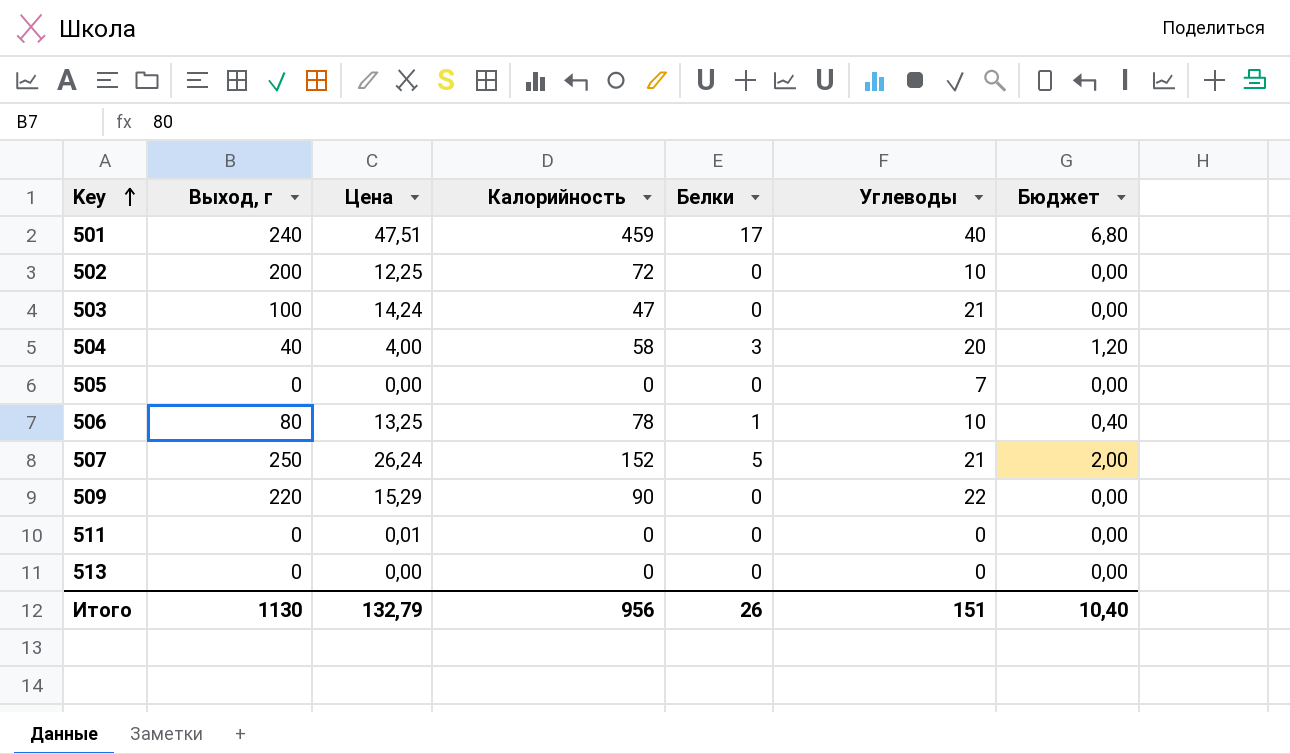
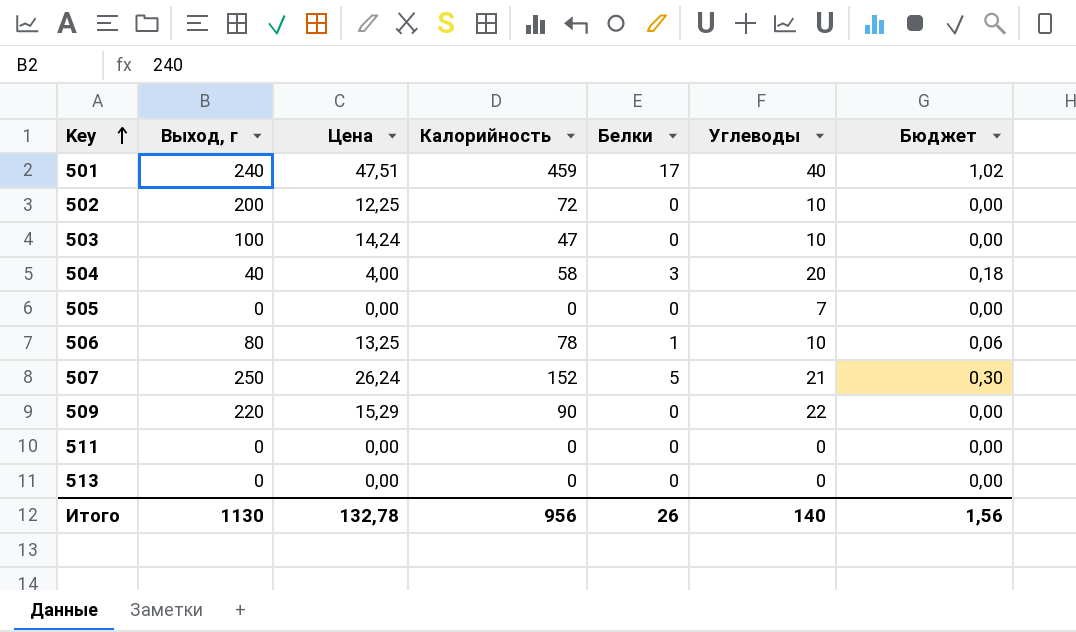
column Бюджет | formula: [Белки] * 0,4 -> [Белки] * 0,06
503 | Углеводы: 21 -> 10
511 | Цена: 0,01 -> 0,00
Итого | Цена: 132,79 -> 132,78
Итого | Углеводы: 151 -> 140
Итого | Бюджет: 10,40 -> 1,56

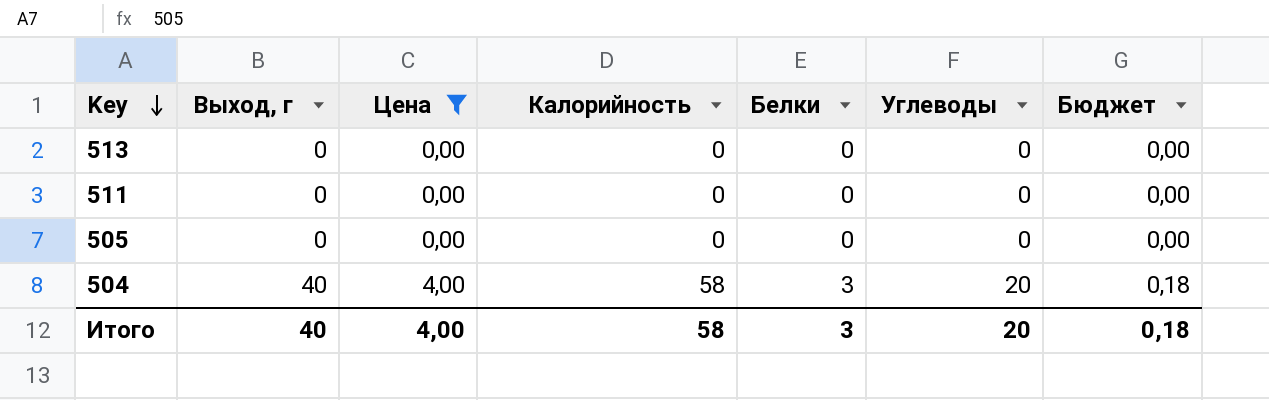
filter: none -> Цена <= 4,00
row order: Key ascending -> Key descending
505 | Углеводы: 7 -> 0
Итого | Выход, г: 1130 -> 40
Итого | Цена: 132,78 -> 4,00
Итого | Калорийность: 956 -> 58
Итого | Белки: 26 -> 3
Итого | Углеводы: 140 -> 20
Итого | Бюджет: 1,56 -> 0,18

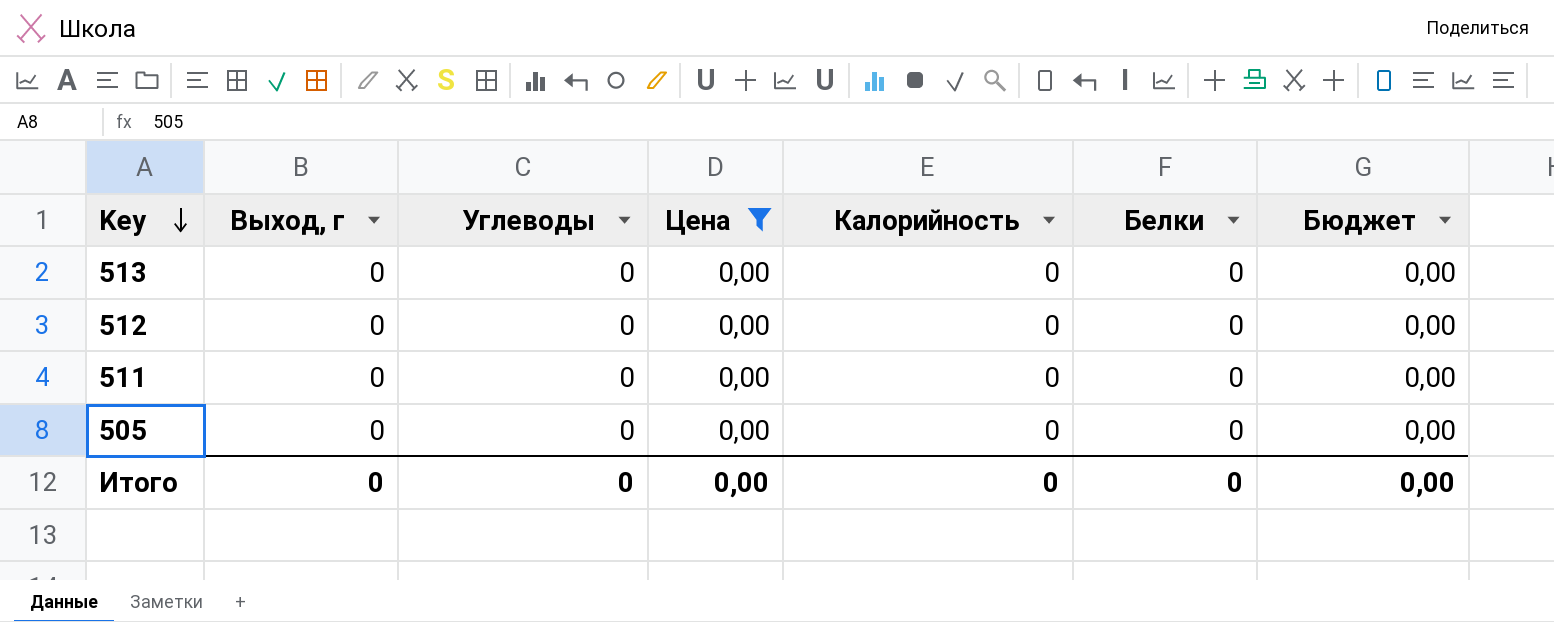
column Углеводы | position: 6 -> 3
row 504: 40 | 4,00 | 58 | 3 | 20 | 0,18 -> none
row 512: none -> 0 | 0 | 0,00 | 0 | 0 | 0,00
Итого | Выход, г: 40 -> 0
Итого | Углеводы: 20 -> 0
Итого | Цена: 4,00 -> 0,00
Итого | Калорийность: 58 -> 0
Итого | Белки: 3 -> 0
Итого | Бюджет: 0,18 -> 0,00

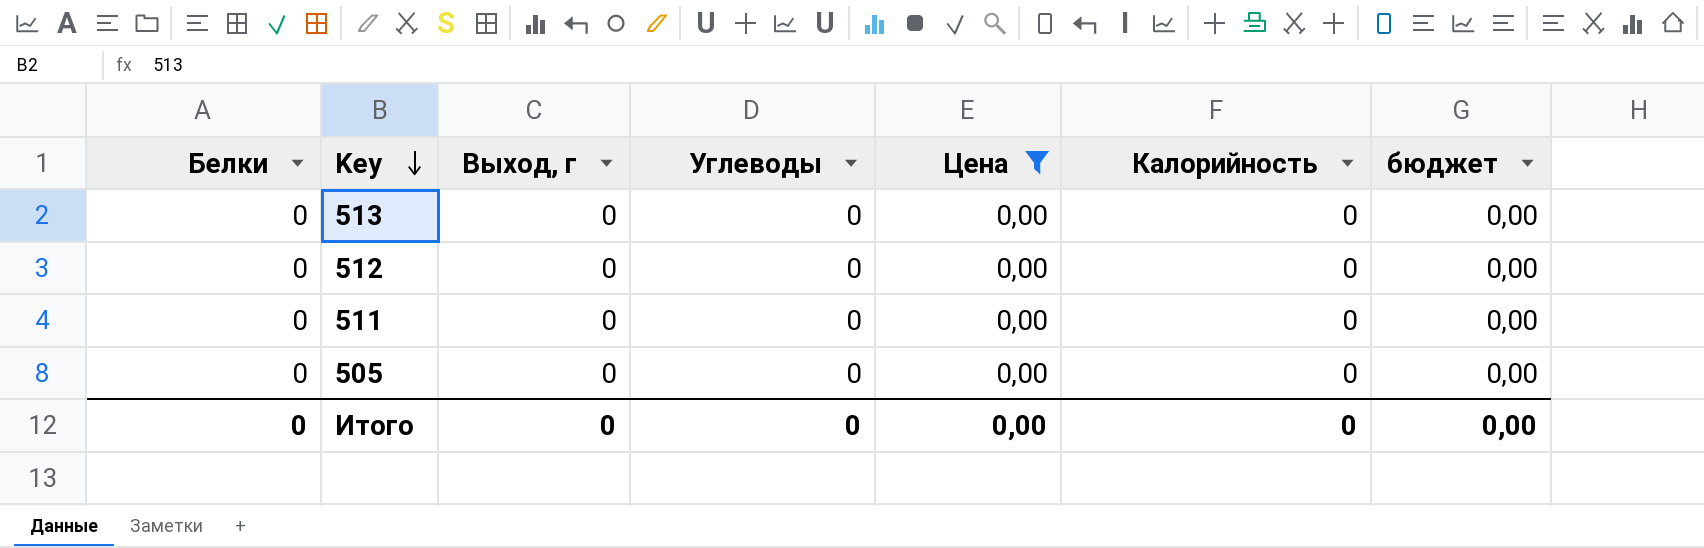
column Белки | position: 6 -> 1
column name: Бюджет -> бюджет

